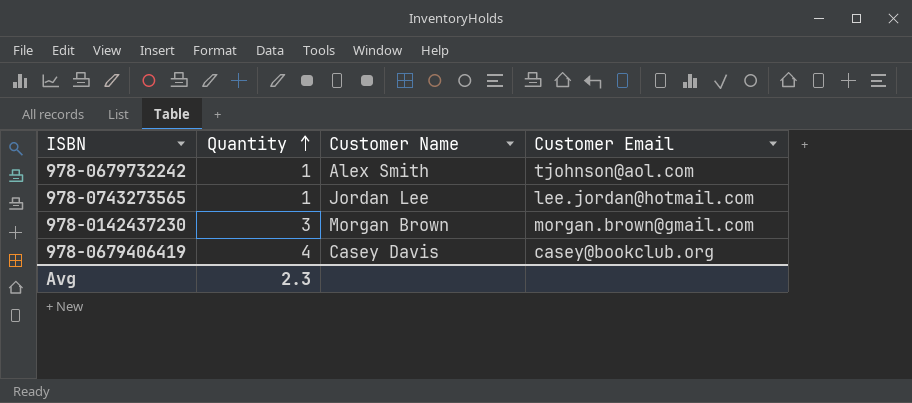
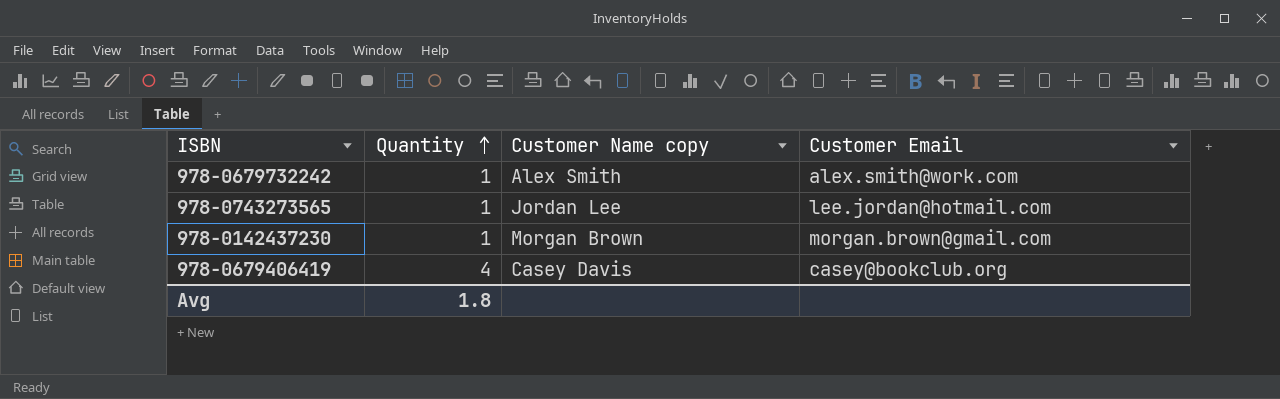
column name: Customer Name -> Customer Name copy
978-0679732242 | Customer Email: tjohnson@aol.com -> alex.smith@work.com
978-0142437230 | Quantity: 3 -> 1
Avg | Quantity: 2.3 -> 1.8

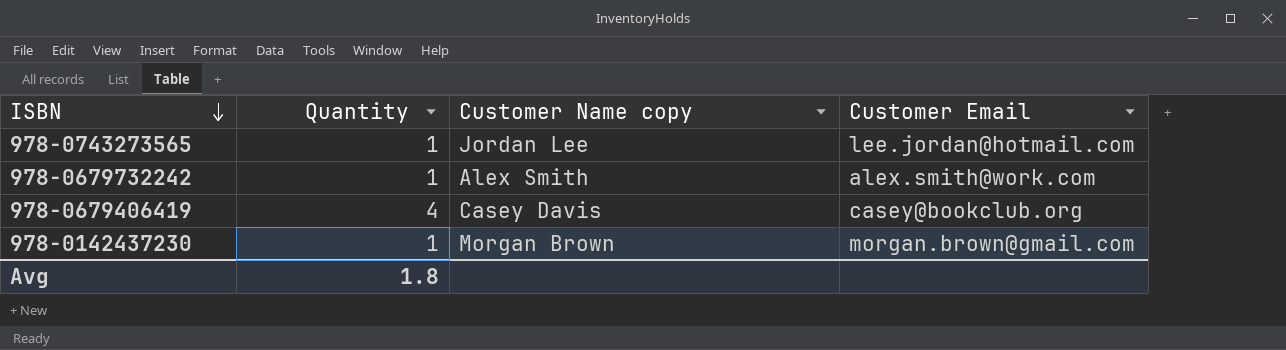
row order: Quantity ascending -> ISBN descending

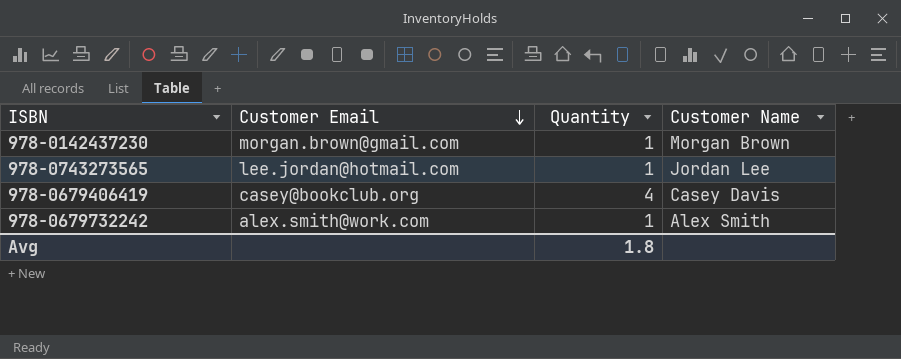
row order: ISBN descending -> Customer Email descending
column Customer Email | position: 4 -> 2
column name: Customer Name copy -> Customer Name

